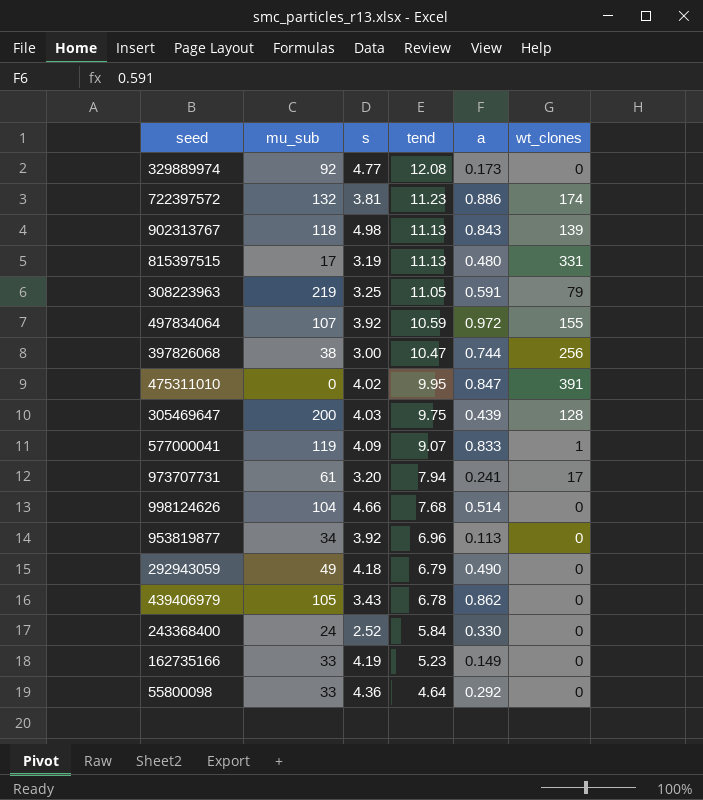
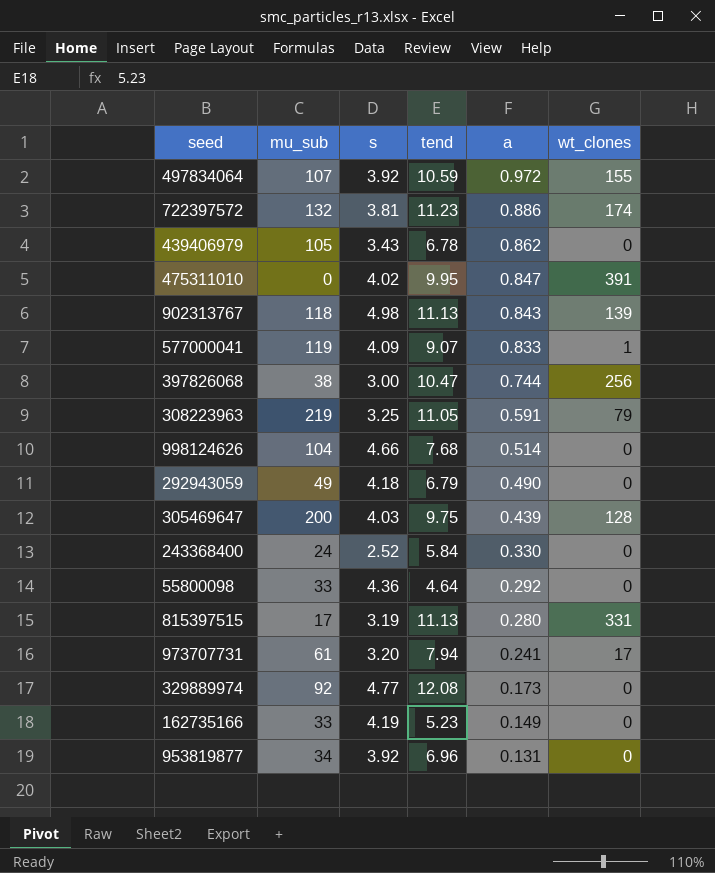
row order: tend descending -> a descending
815397515 | a: 0.480 -> 0.280
953819877 | a: 0.113 -> 0.131

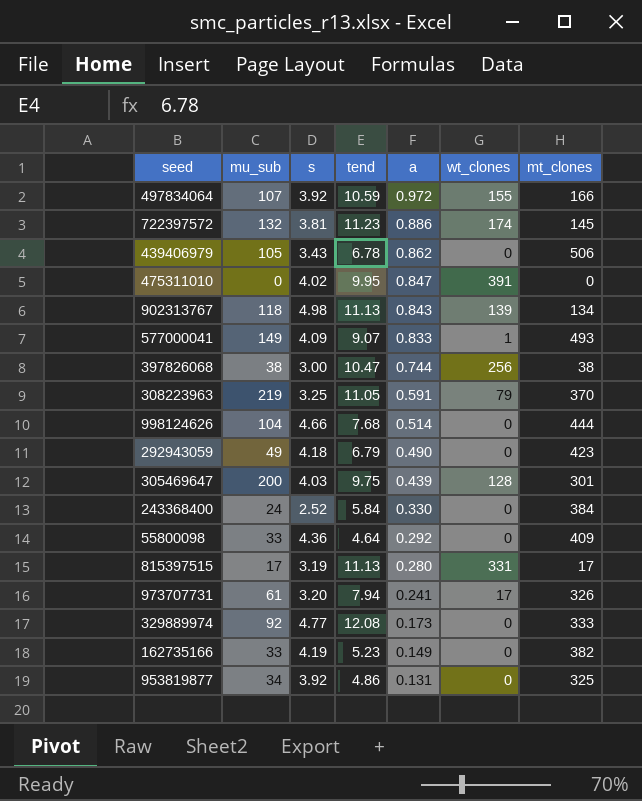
column mt_clones | position: none -> 7
577000041 | mu_sub: 119 -> 149
953819877 | tend: 6.96 -> 4.86

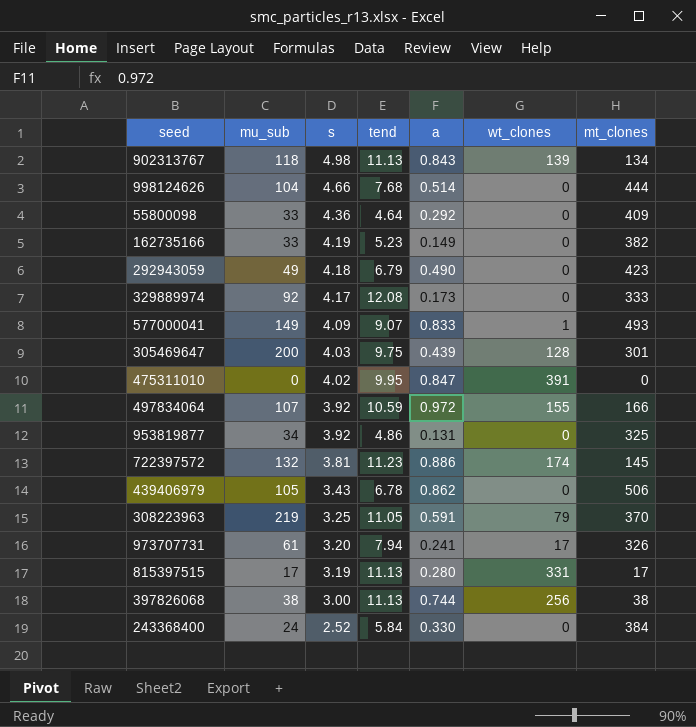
row order: a descending -> s descending
329889974 | s: 4.77 -> 4.17
397826068 | tend: 10.47 -> 11.13

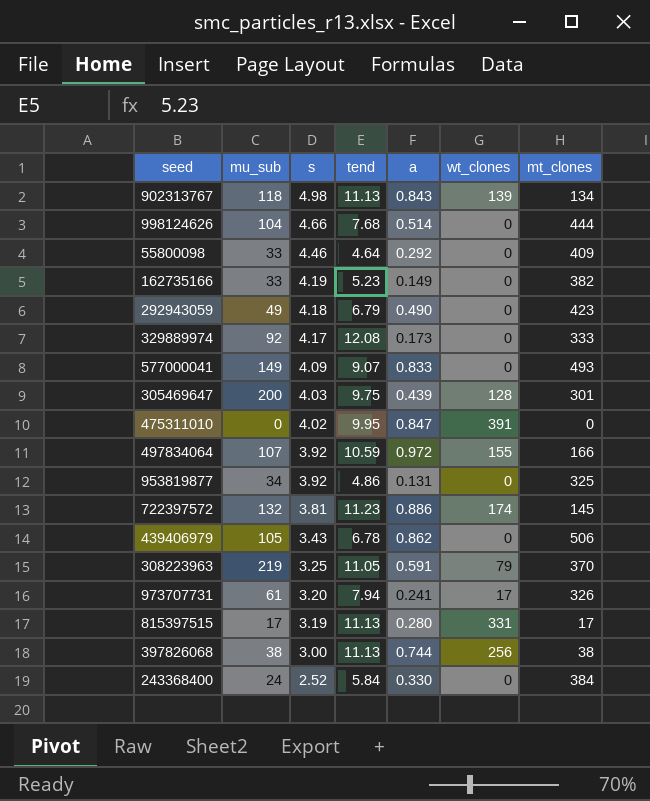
55800098 | s: 4.36 -> 4.46
577000041 | wt_clones: 1 -> 0

